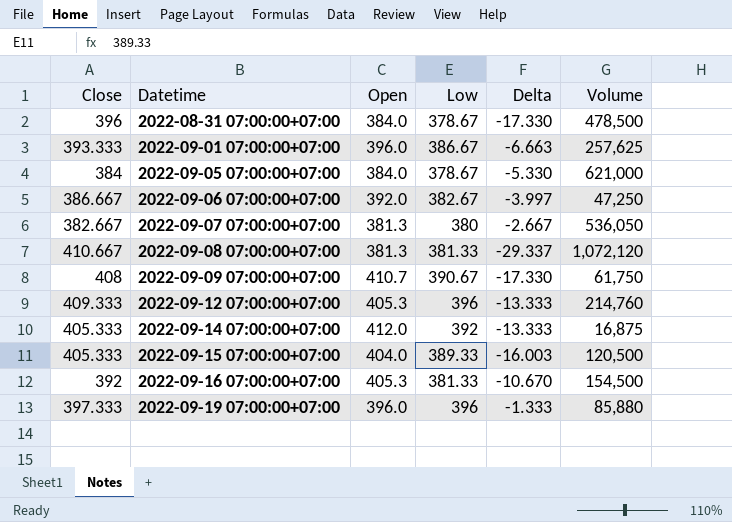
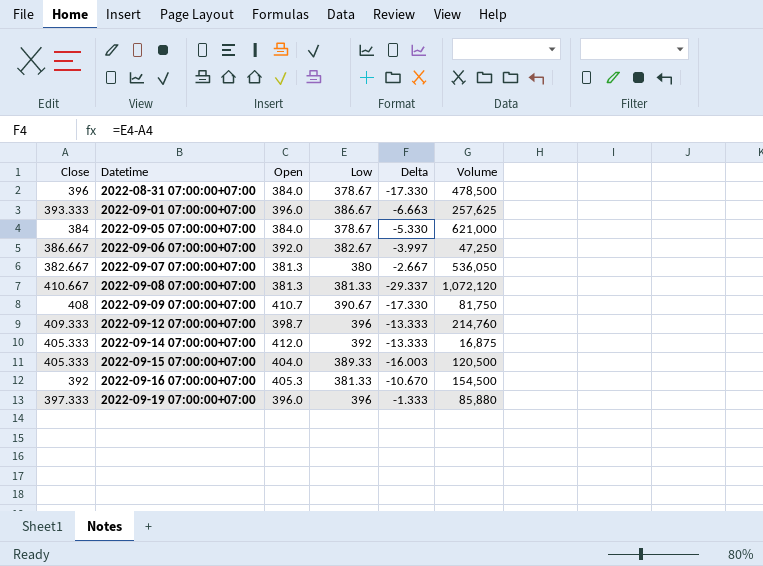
2022-09-09 07:00:00+07:00 | Volume: 61,750 -> 81,750
2022-09-12 07:00:00+07:00 | Open: 405.3 -> 398.7

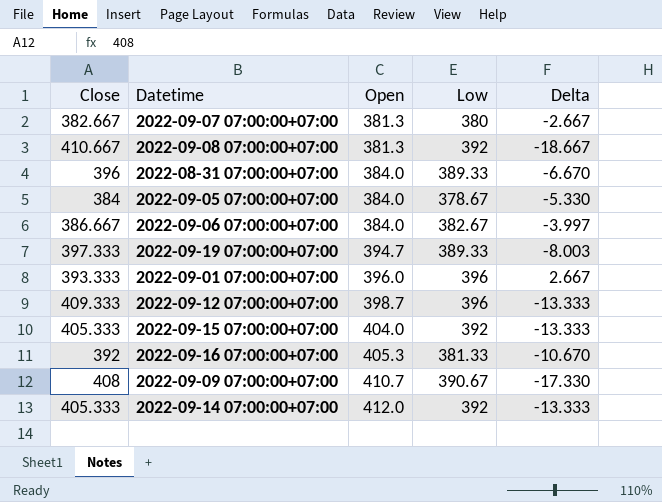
row order: Datetime ascending -> Open ascending
column Volume | position: 6 -> none
2022-09-08 07:00:00+07:00 | Low: 381.33 -> 392
2022-09-08 07:00:00+07:00 | Delta: -29.337 -> -18.667
2022-08-31 07:00:00+07:00 | Low: 378.67 -> 389.33
2022-08-31 07:00:00+07:00 | Delta: -17.330 -> -6.670
2022-09-06 07:00:00+07:00 | Open: 392.0 -> 384.0
2022-09-19 07:00:00+07:00 | Open: 396.0 -> 394.7
2022-09-19 07:00:00+07:00 | Low: 396 -> 389.33
2022-09-19 07:00:00+07:00 | Delta: -1.333 -> -8.003
2022-09-01 07:00:00+07:00 | Low: 386.67 -> 396
2022-09-01 07:00:00+07:00 | Delta: -6.663 -> 2.667
2022-09-15 07:00:00+07:00 | Low: 389.33 -> 392
2022-09-15 07:00:00+07:00 | Delta: -16.003 -> -13.333

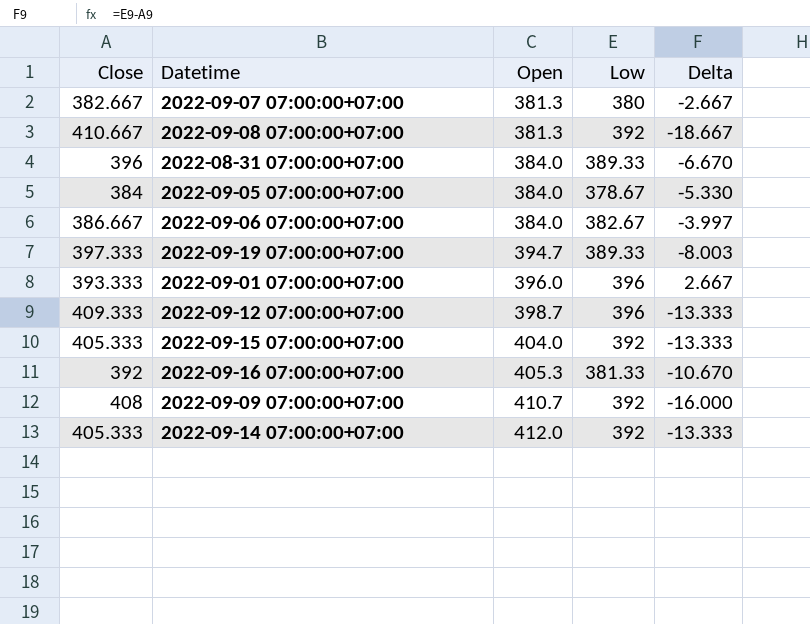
2022-09-09 07:00:00+07:00 | Low: 390.67 -> 392
2022-09-09 07:00:00+07:00 | Delta: -17.330 -> -16.000

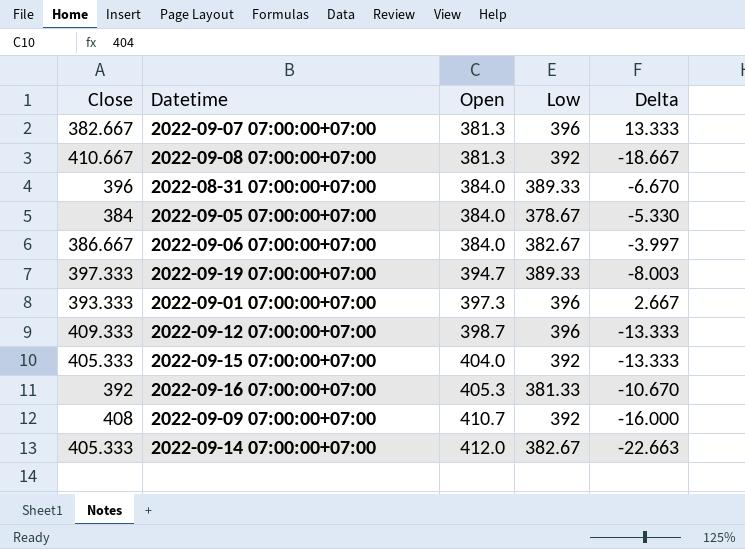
2022-09-07 07:00:00+07:00 | Low: 380 -> 396
2022-09-07 07:00:00+07:00 | Delta: -2.667 -> 13.333
2022-09-01 07:00:00+07:00 | Open: 396.0 -> 397.3
2022-09-14 07:00:00+07:00 | Low: 392 -> 382.67
2022-09-14 07:00:00+07:00 | Delta: -13.333 -> -22.663

